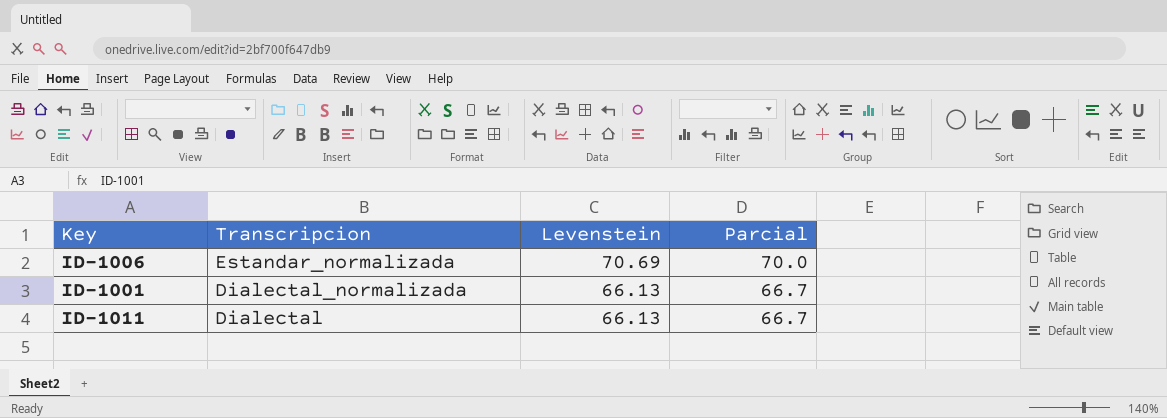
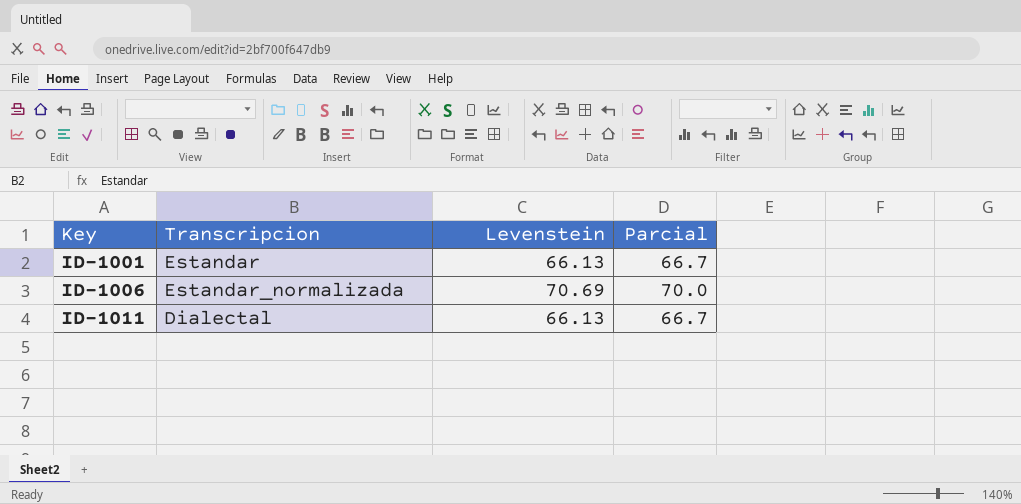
row order: Transcripcion descending -> Key ascending
ID-1001 | Transcripcion: Dialectal_normalizada -> Estandar

